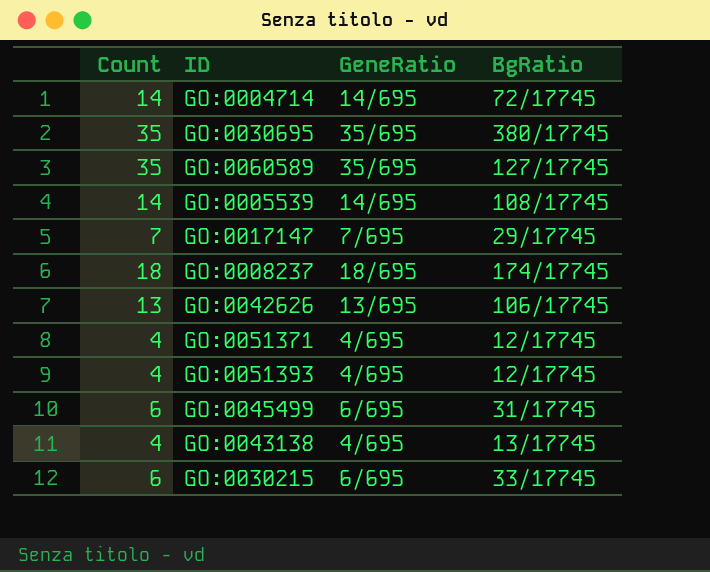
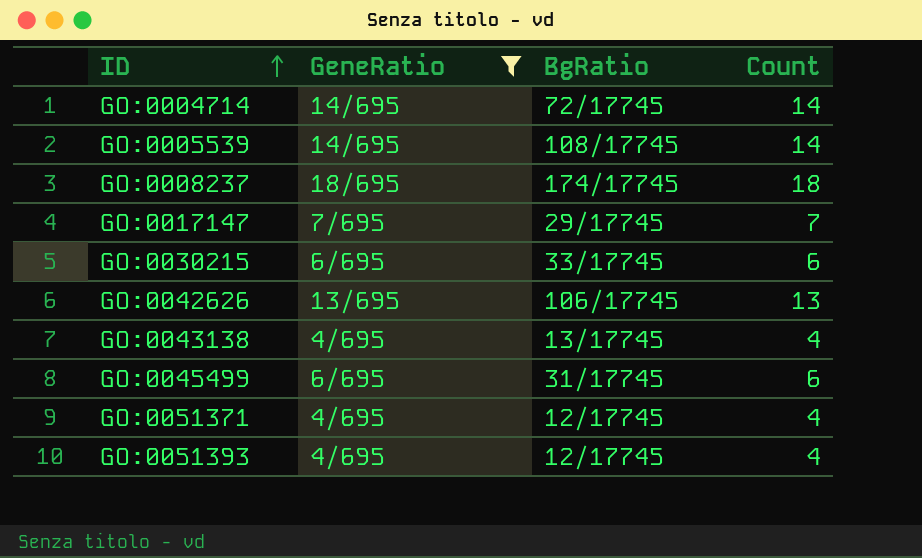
filter: none -> GeneRatio != 35/695
row order: none -> ID ascending
column Count | position: 1 -> 4

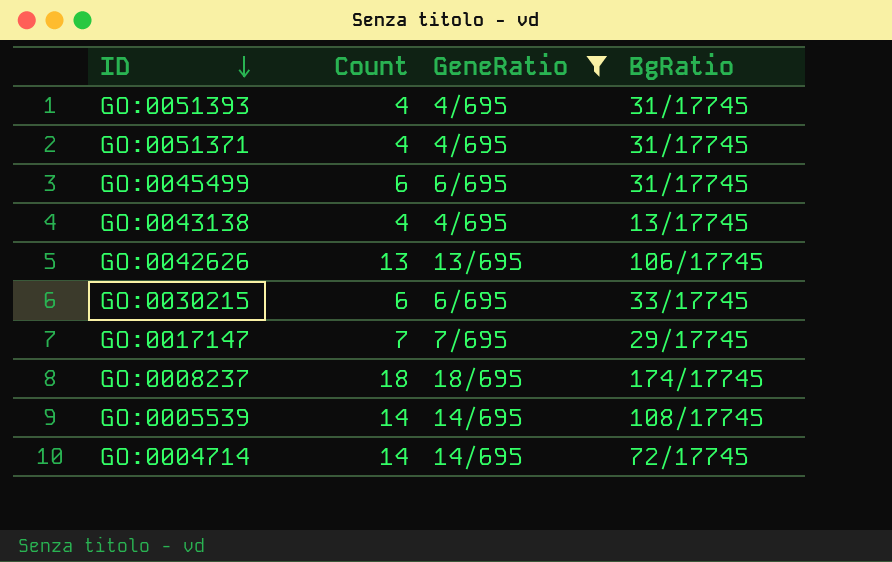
row order: ID ascending -> ID descending
column Count | position: 4 -> 2
GO:0051393 | BgRatio: 12/17745 -> 31/17745
GO:0051371 | BgRatio: 12/17745 -> 31/17745

